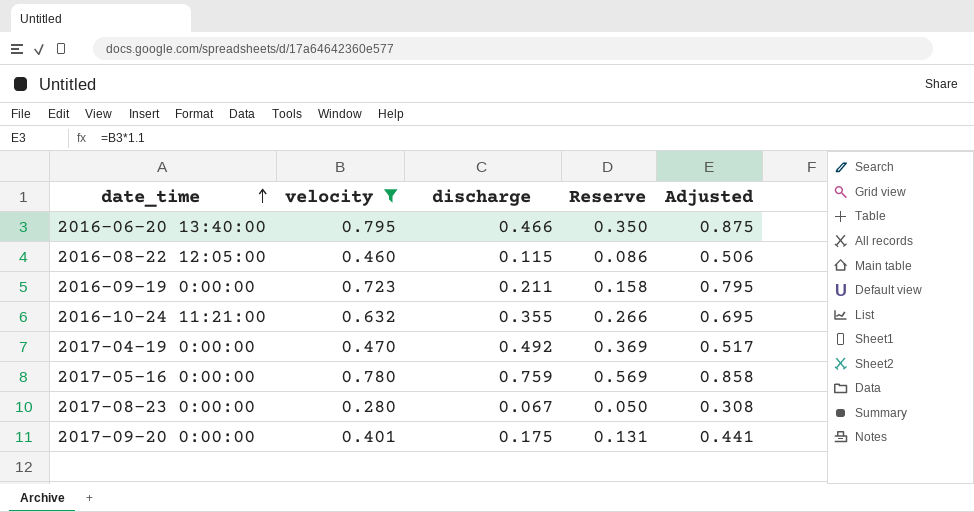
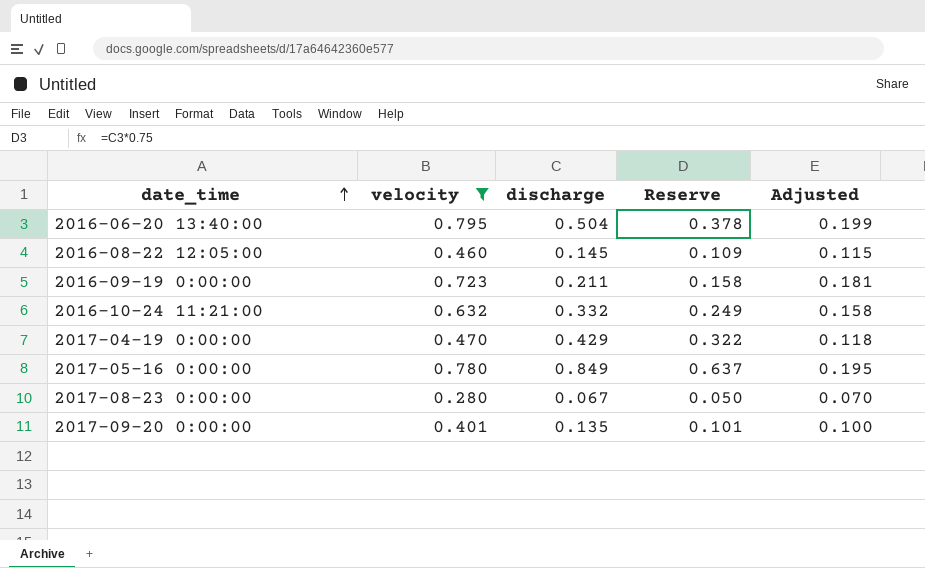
column Adjusted | formula: [velocity] * 1.1 -> [velocity] * 0.25
2016-06-20 13:40:00 | discharge: 0.466 -> 0.504
2016-06-20 13:40:00 | Reserve: 0.350 -> 0.378
2016-08-22 12:05:00 | discharge: 0.115 -> 0.145
2016-08-22 12:05:00 | Reserve: 0.086 -> 0.109
2016-10-24 11:21:00 | discharge: 0.355 -> 0.332
2016-10-24 11:21:00 | Reserve: 0.266 -> 0.249
2017-04-19 0:00:00 | discharge: 0.492 -> 0.429
2017-04-19 0:00:00 | Reserve: 0.369 -> 0.322
2017-05-16 0:00:00 | discharge: 0.759 -> 0.849
2017-05-16 0:00:00 | Reserve: 0.569 -> 0.637
2017-09-20 0:00:00 | discharge: 0.175 -> 0.135
2017-09-20 0:00:00 | Reserve: 0.131 -> 0.101

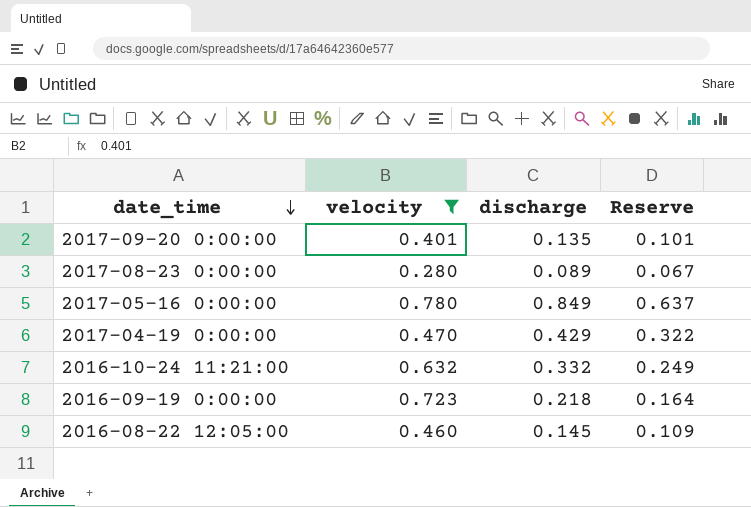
row order: date_time ascending -> date_time descending
column Adjusted | formula: [velocity] * 0.25 -> none
row 2016-06-20 13:40:00: 0.795 | 0.504 | 0.378 | 0.199 -> none
2017-08-23 0:00:00 | discharge: 0.067 -> 0.089
2017-08-23 0:00:00 | Reserve: 0.050 -> 0.067
2016-09-19 0:00:00 | discharge: 0.211 -> 0.218
2016-09-19 0:00:00 | Reserve: 0.158 -> 0.164

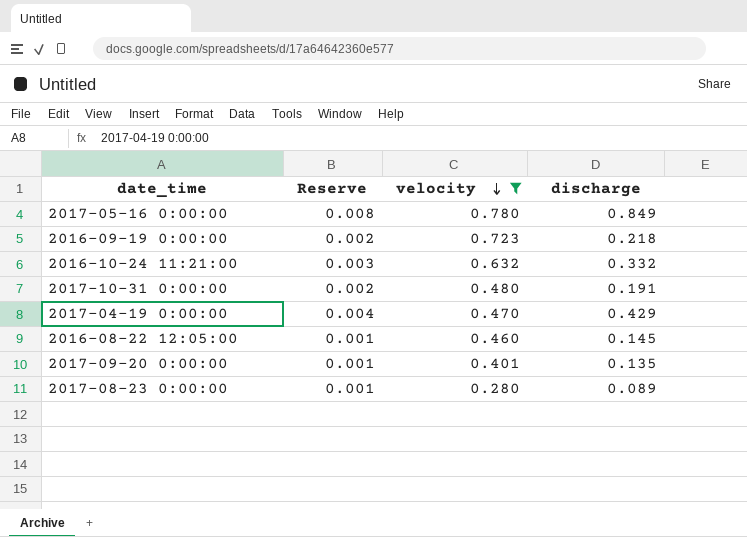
row order: date_time descending -> velocity descending
column Reserve | formula: [discharge] * 0.75 -> [discharge] * 0.01
column Reserve | position: 4 -> 2
row 2017-10-31 0:00:00: none -> 0.002 | 0.480 | 0.191

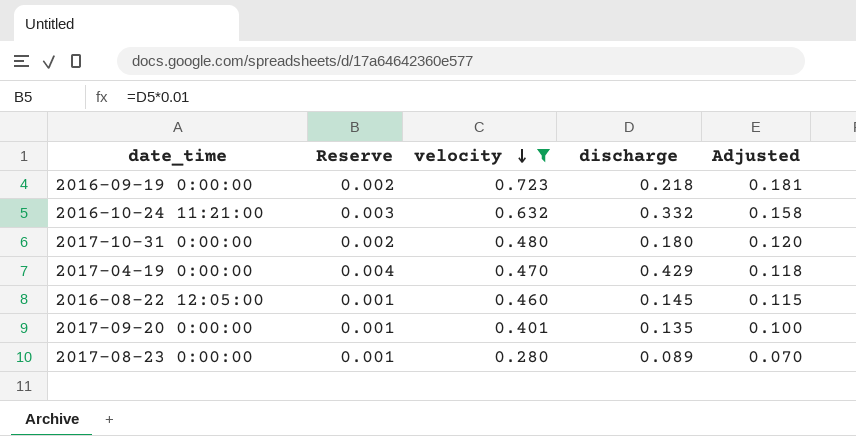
column Adjusted | formula: none -> [velocity] * 0.25
row 2017-05-16 0:00:00: 0.008 | 0.780 | 0.849 -> none
2017-10-31 0:00:00 | discharge: 0.191 -> 0.180

